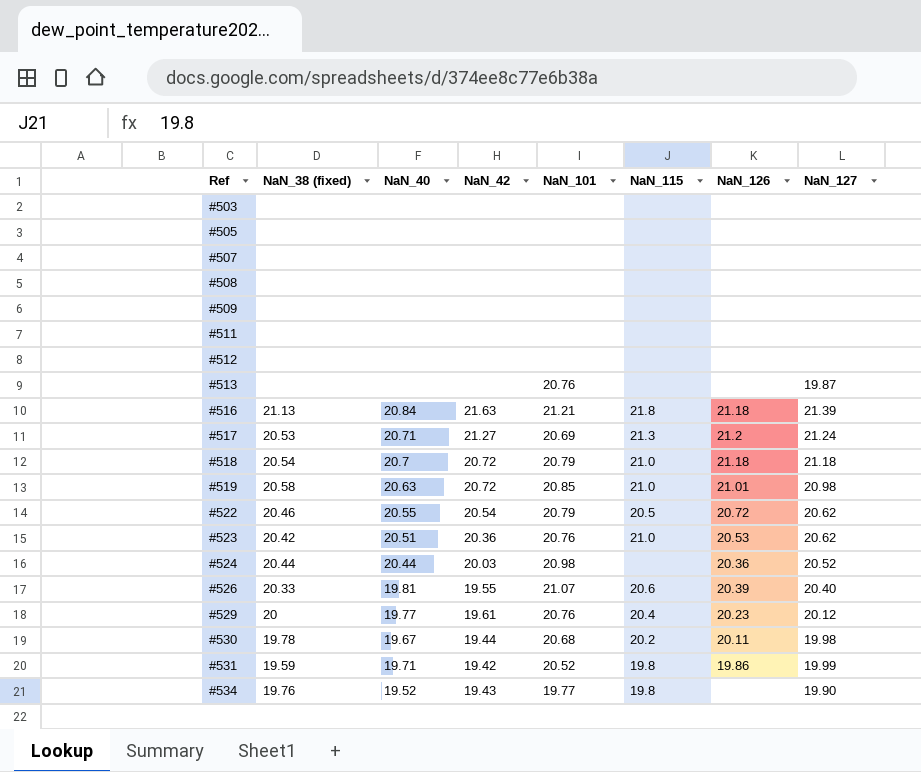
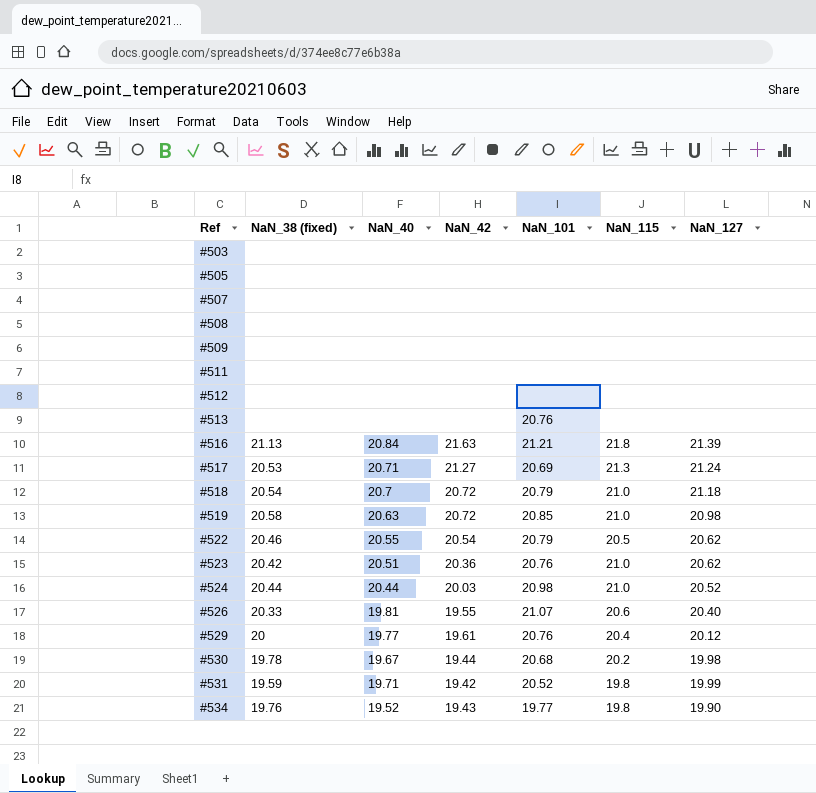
column NaN_126 | position: 7 -> none
#513 | NaN_127: 19.87 -> none
#524 | NaN_115: none -> 21.0

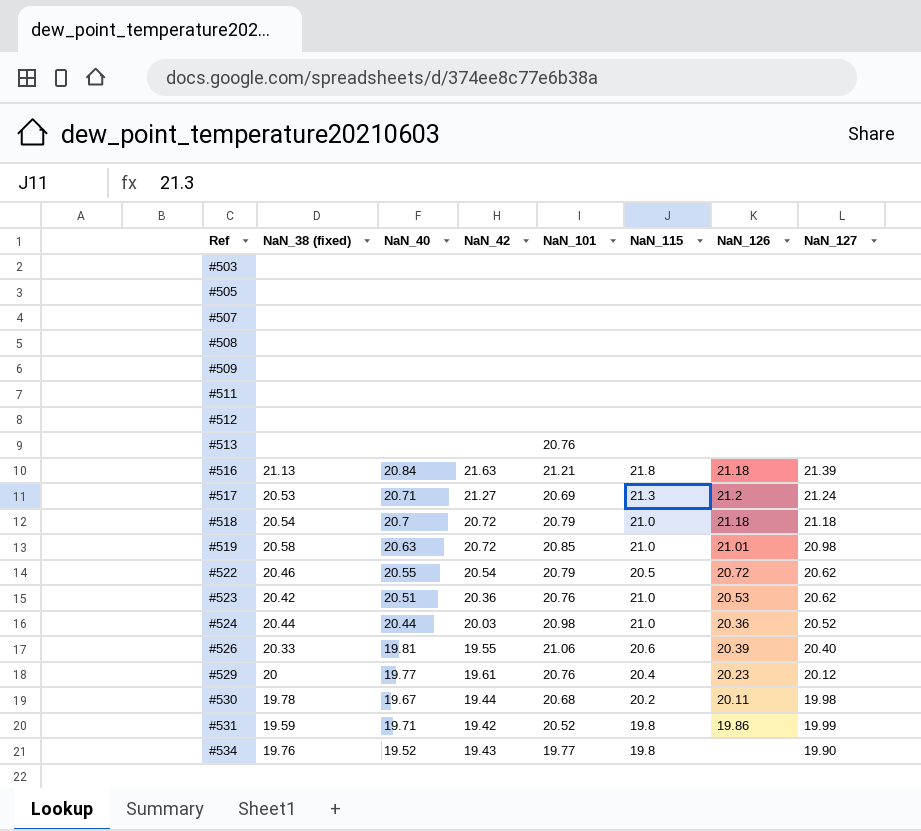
column NaN_126 | position: none -> 7
#526 | NaN_101: 21.07 -> 21.06

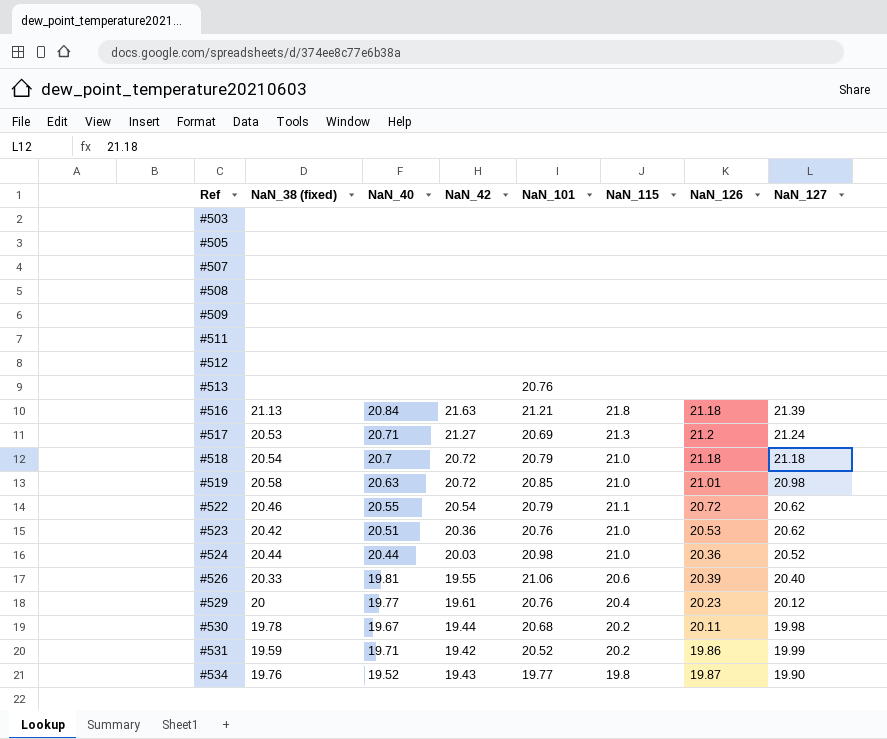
#522 | NaN_115: 20.5 -> 21.1
#531 | NaN_115: 19.8 -> 20.2
#534 | NaN_126: none -> 19.87

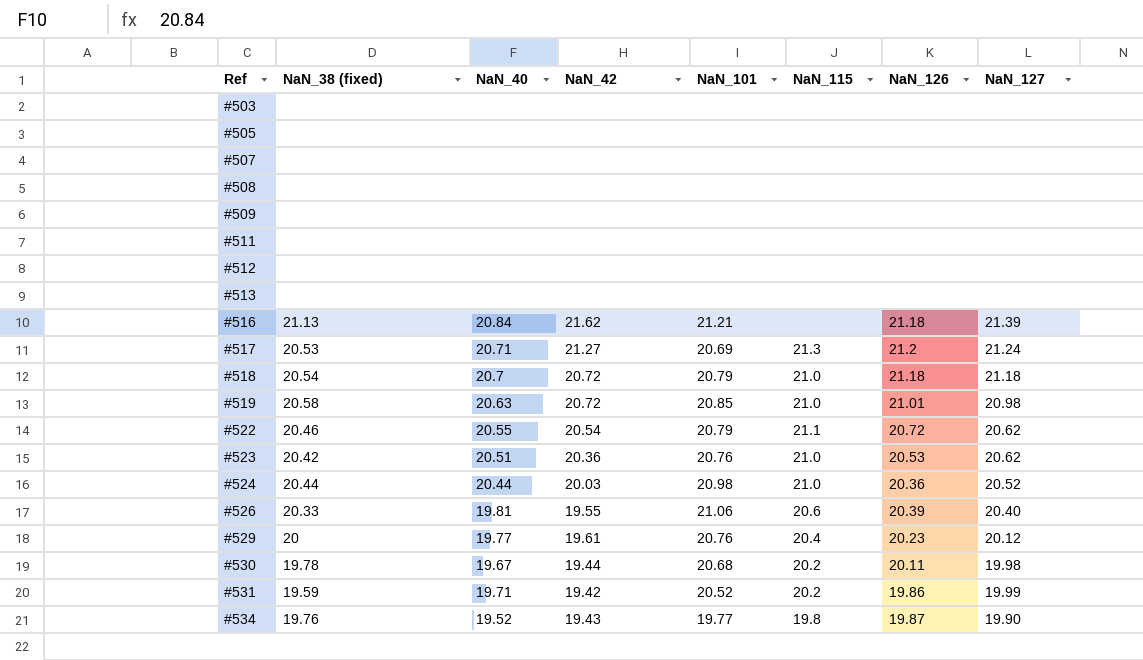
#513 | NaN_101: 20.76 -> none
#516 | NaN_42: 21.63 -> 21.62
#516 | NaN_115: 21.8 -> none

